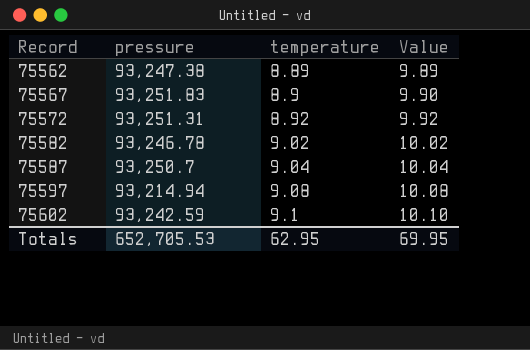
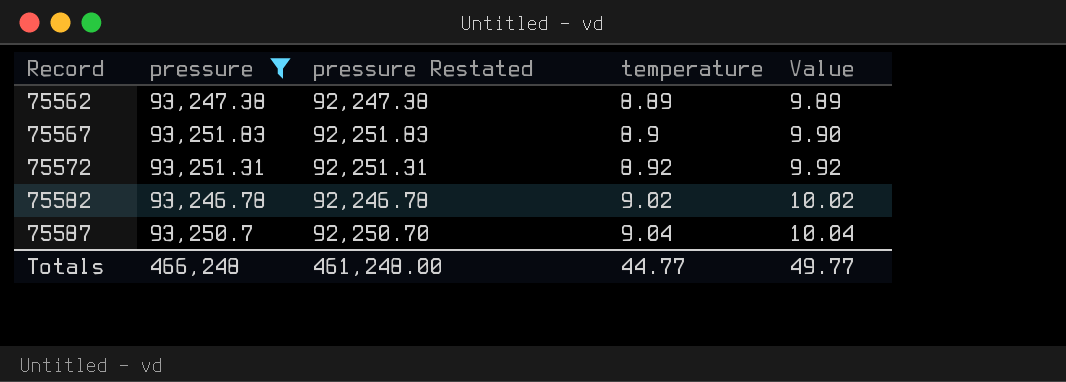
filter: none -> pressure >= 93,246.78
column pressure Restated | formula: none -> [pressure] - 1000
Totals | pressure: 652,705.53 -> 466,248
Totals | temperature: 62.95 -> 44.77
Totals | Value: 69.95 -> 49.77

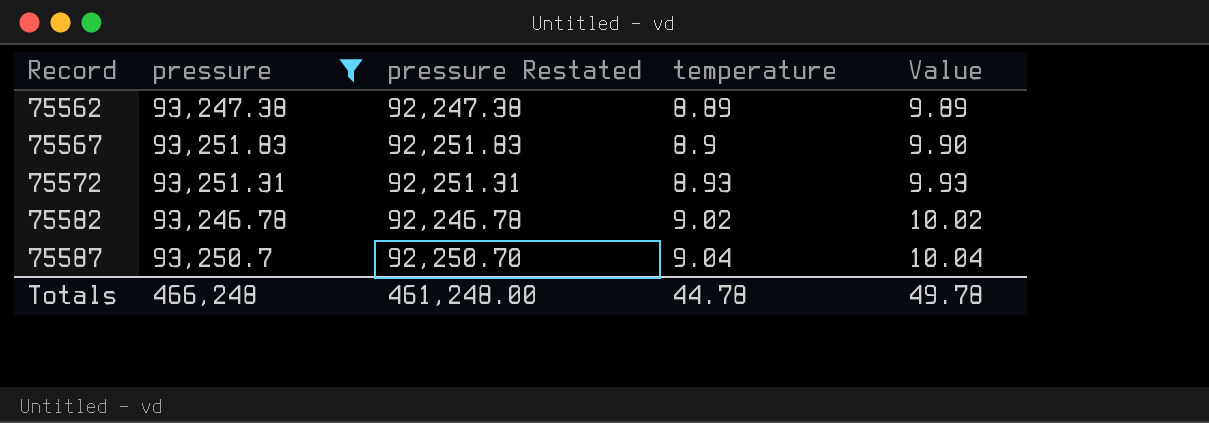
75572 | temperature: 8.92 -> 8.93
75572 | Value: 9.92 -> 9.93
Totals | temperature: 44.77 -> 44.78
Totals | Value: 49.77 -> 49.78

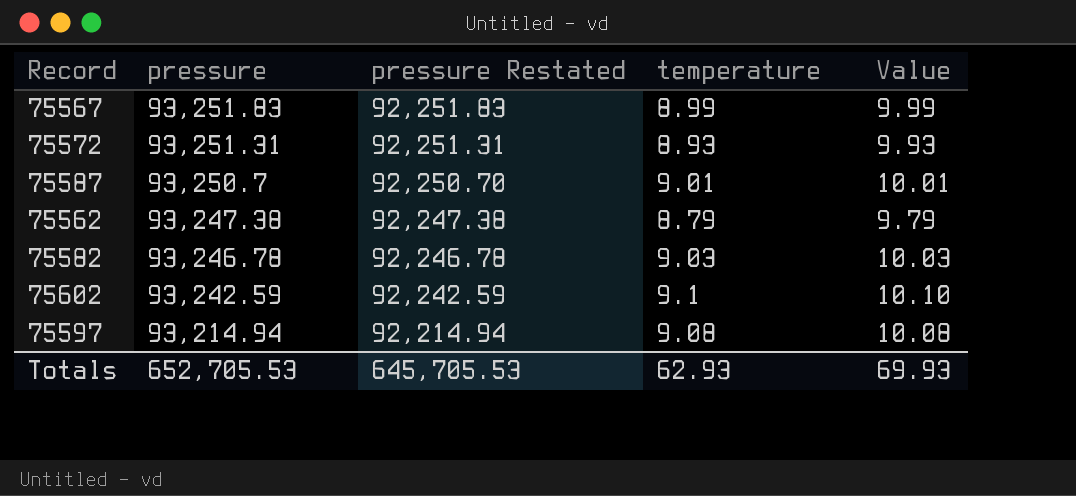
filter: pressure >= 93,246.78 -> none
row order: Record ascending -> pressure descending
75567 | temperature: 8.9 -> 8.99
75567 | Value: 9.90 -> 9.99
75587 | temperature: 9.04 -> 9.01
75587 | Value: 10.04 -> 10.01
75562 | temperature: 8.89 -> 8.79
75562 | Value: 9.89 -> 9.79
75582 | temperature: 9.02 -> 9.03
75582 | Value: 10.02 -> 10.03
Totals | pressure: 466,248 -> 652,705.53
Totals | pressure Restated: 461,248.00 -> 645,705.53
Totals | temperature: 44.78 -> 62.93
Totals | Value: 49.78 -> 69.93

